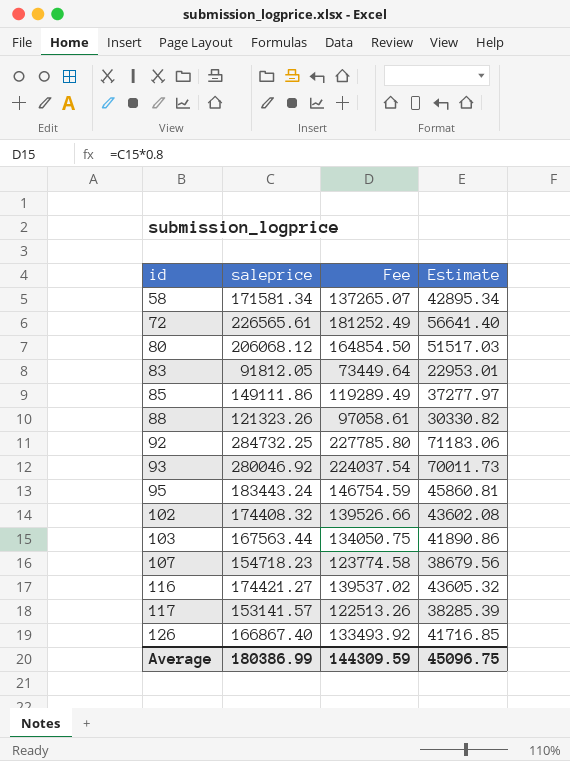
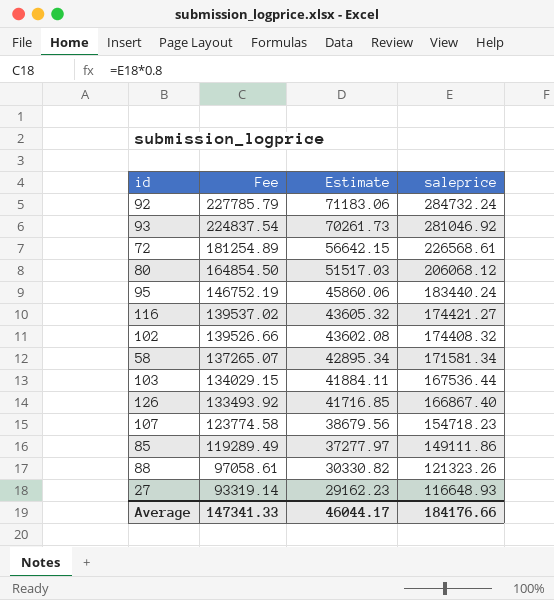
row order: id ascending -> Fee descending
column saleprice | position: 2 -> 4
row 83: 91812.05 | 73449.64 | 22953.01 -> none
row 117: 153141.57 | 122513.26 | 38285.39 -> none
92 | Fee: 227785.80 -> 227785.79
92 | saleprice: 284732.25 -> 284732.24
93 | Fee: 224037.54 -> 224837.54
93 | Estimate: 70011.73 -> 70261.73
93 | saleprice: 280046.92 -> 281046.92
72 | Fee: 181252.49 -> 181254.89
72 | Estimate: 56641.40 -> 56642.15
72 | saleprice: 226565.61 -> 226568.61
95 | Fee: 146754.59 -> 146752.19
95 | Estimate: 45860.81 -> 45860.06
95 | saleprice: 183443.24 -> 183440.24
103 | Fee: 134050.75 -> 134029.15
103 | Estimate: 41890.86 -> 41884.11
103 | saleprice: 167563.44 -> 167536.44
row 27: none -> 93319.14 | 29162.23 | 116648.93
Average | Fee: 144309.59 -> 147341.33
Average | Estimate: 45096.75 -> 46044.17
Average | saleprice: 180386.99 -> 184176.66

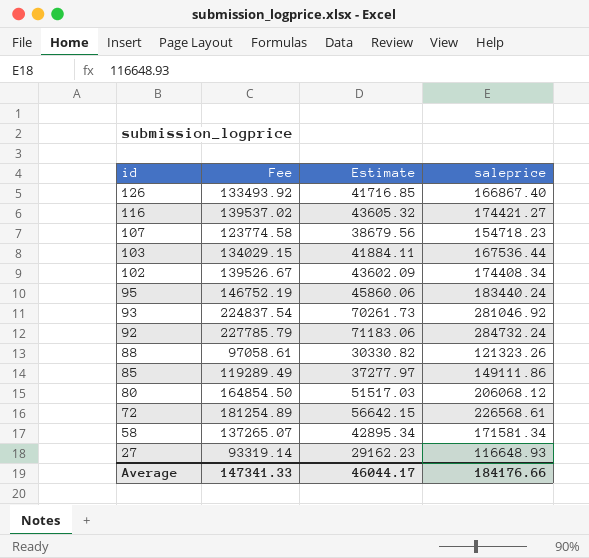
row order: Fee descending -> id descending
102 | Fee: 139526.66 -> 139526.67
102 | Estimate: 43602.08 -> 43602.09
102 | saleprice: 174408.32 -> 174408.34

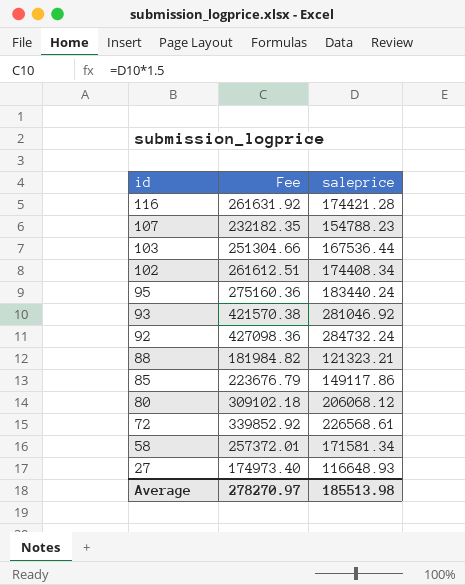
column Estimate | formula: [saleprice] * 0.25 -> none
column Fee | formula: [saleprice] * 0.8 -> [saleprice] * 1.5
row 126: 133493.92 | 41716.85 | 166867.40 -> none
116 | saleprice: 174421.27 -> 174421.28
107 | saleprice: 154718.23 -> 154788.23
88 | saleprice: 121323.26 -> 121323.21
85 | saleprice: 149111.86 -> 149117.86
Average | Fee: 147341.33 -> 278270.97
Average | saleprice: 184176.66 -> 185513.98

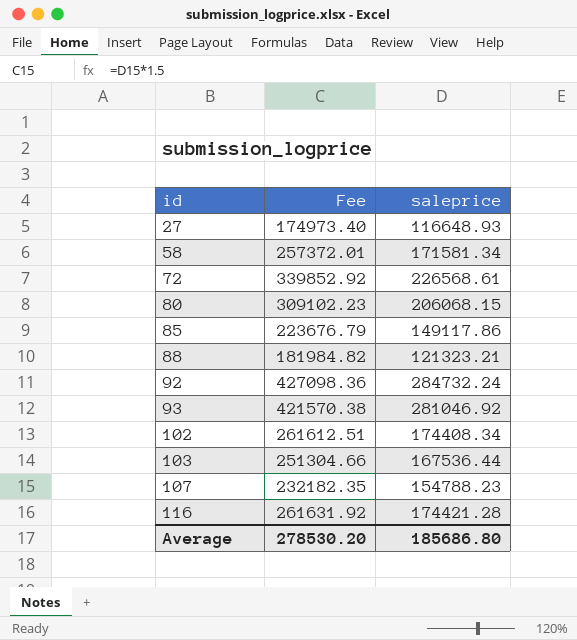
row order: id descending -> id ascending
row 95: 275160.36 | 183440.24 -> none
80 | Fee: 309102.18 -> 309102.23
80 | saleprice: 206068.12 -> 206068.15
Average | Fee: 278270.97 -> 278530.20
Average | saleprice: 185513.98 -> 185686.80

